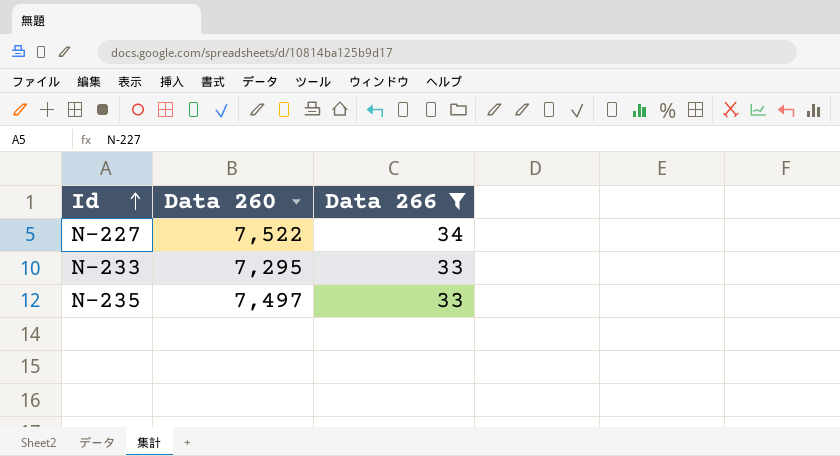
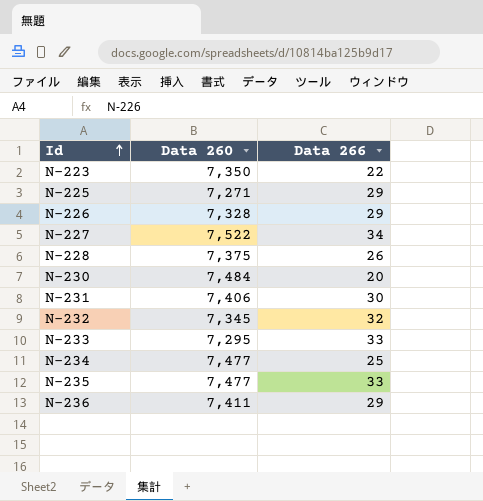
filter: Data 266 >= 33 -> none
N-235 | Data 260: 7,497 -> 7,477

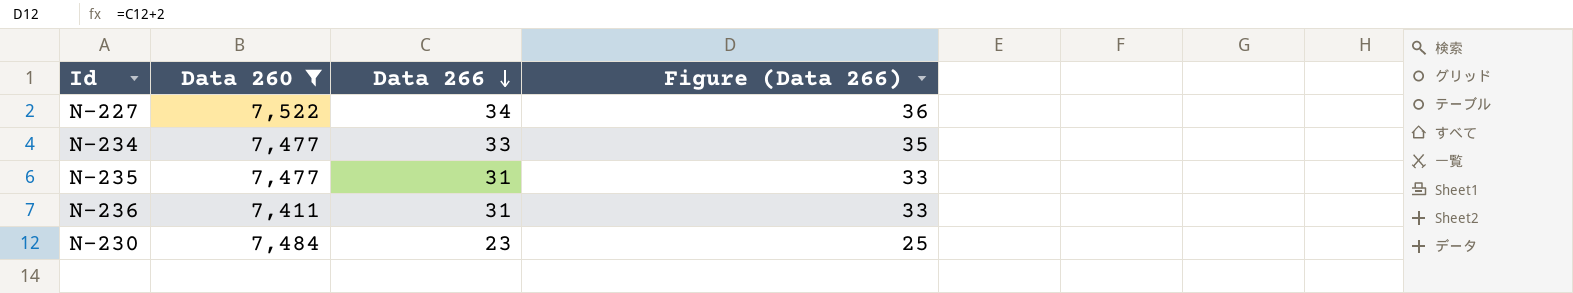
filter: none -> Data 260 >= 7,411
row order: Id ascending -> Data 266 descending
column Figure (Data 266) | formula: none -> [Data 266] + 2
N-234 | Data 266: 25 -> 33
N-235 | Data 266: 33 -> 31
N-236 | Data 266: 29 -> 31
N-230 | Data 266: 20 -> 23

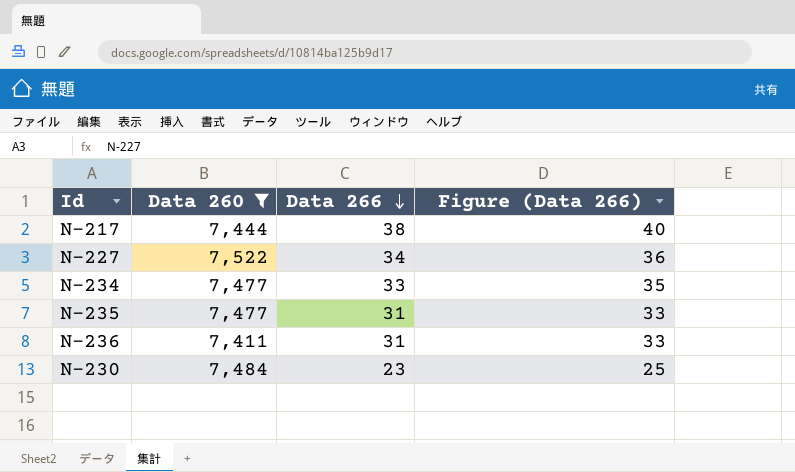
row N-217: none -> 7,444 | 38 | 40

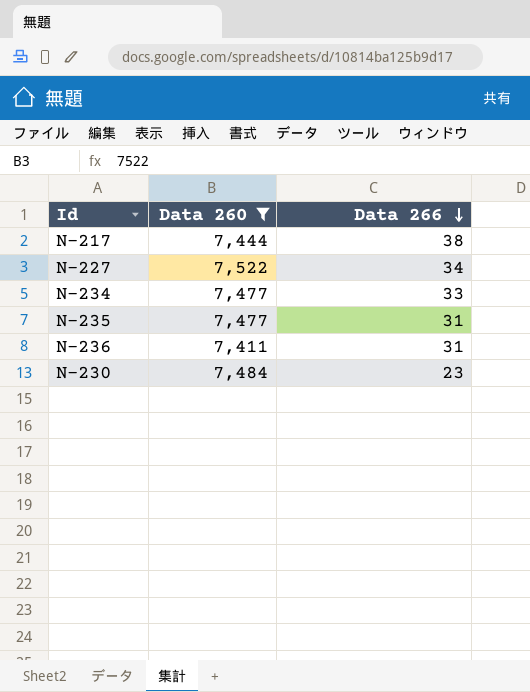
column Figure (Data 266) | formula: [Data 266] + 2 -> none

